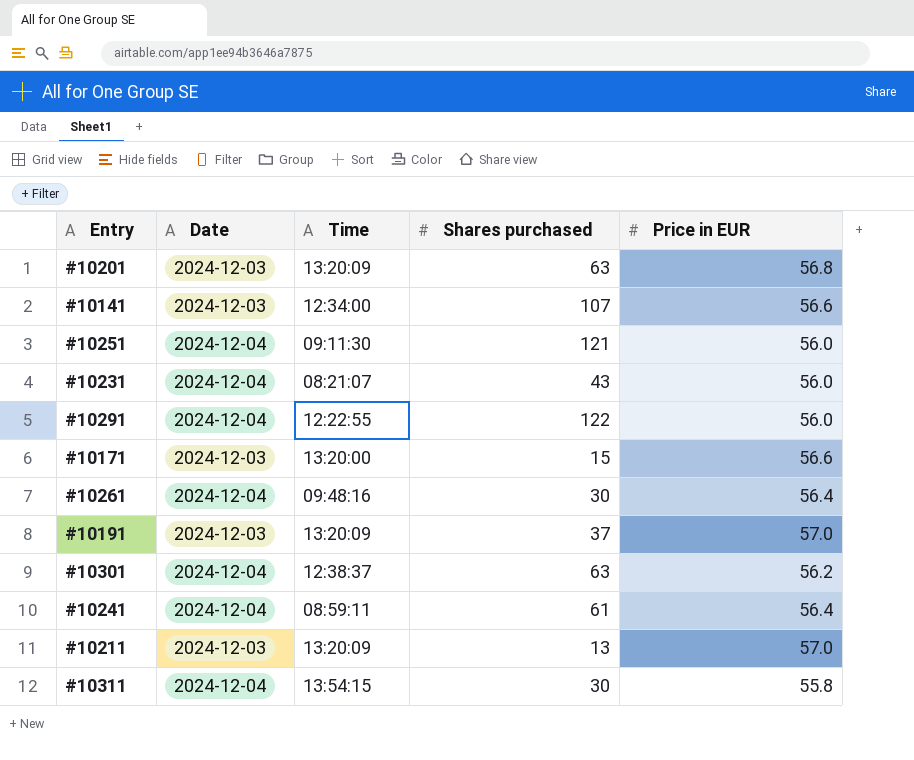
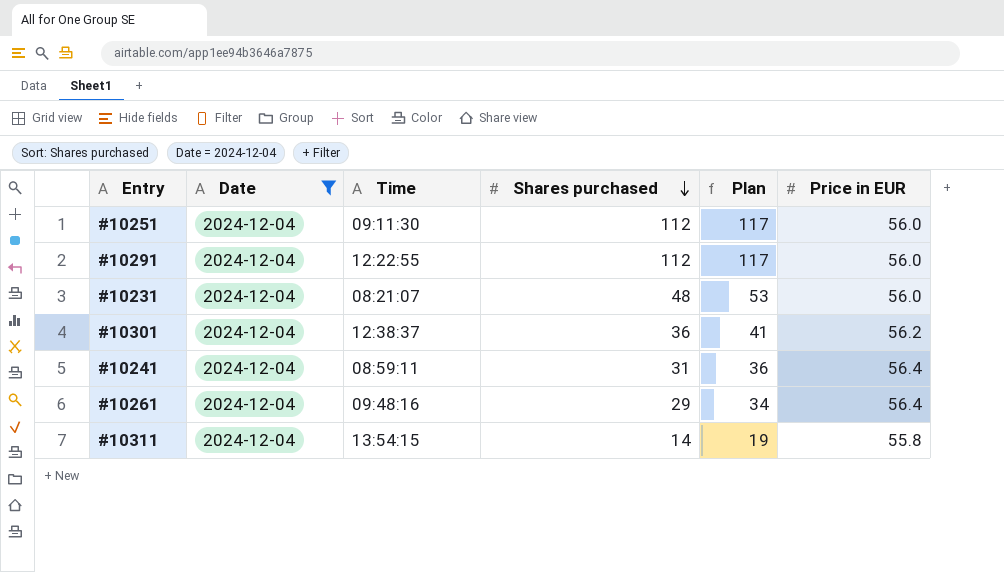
filter: none -> Date = 2024-12-04
row order: none -> Shares purchased descending
column Plan | formula: none -> [Shares purchased] + 5
#10251 | Shares purchased: 121 -> 112
#10291 | Shares purchased: 122 -> 112
#10231 | Shares purchased: 43 -> 48
#10301 | Shares purchased: 63 -> 36
#10241 | Shares purchased: 61 -> 31
#10261 | Shares purchased: 30 -> 29
#10311 | Shares purchased: 30 -> 14

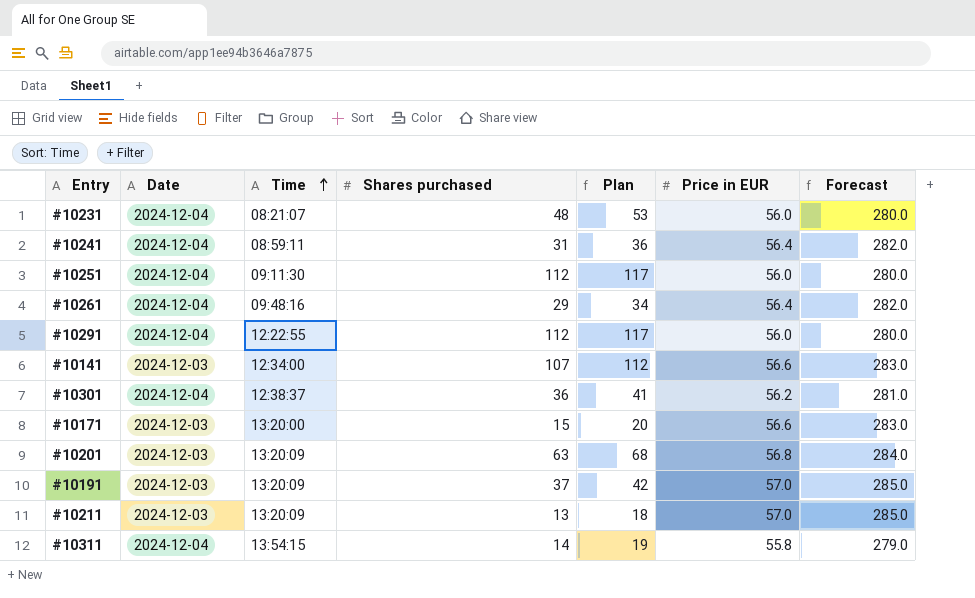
filter: Date = 2024-12-04 -> none
row order: Shares purchased descending -> Time ascending
column Forecast | formula: none -> [Price in EUR] * 5

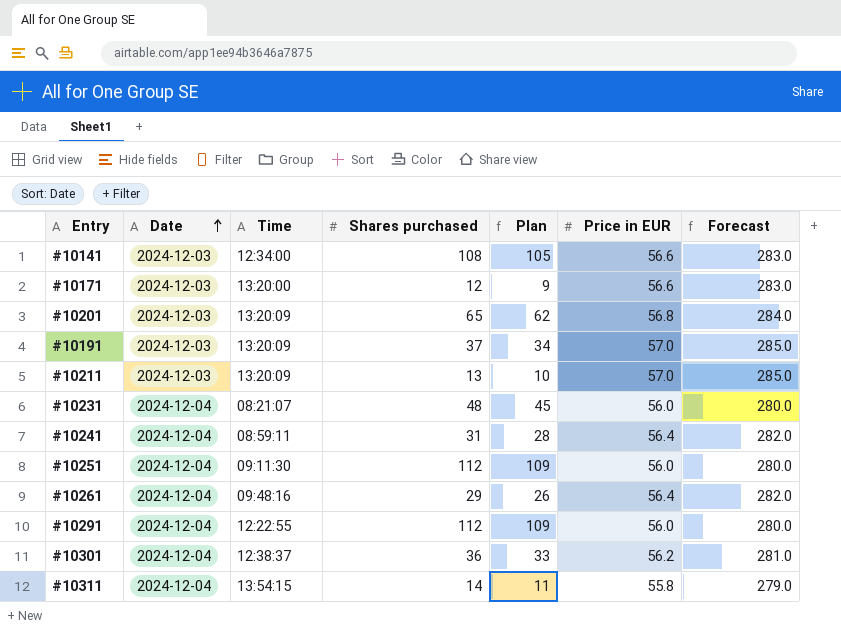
row order: Time ascending -> Date ascending
column Plan | formula: [Shares purchased] + 5 -> [Shares purchased] - 3
#10141 | Shares purchased: 107 -> 108
#10171 | Shares purchased: 15 -> 12
#10201 | Shares purchased: 63 -> 65

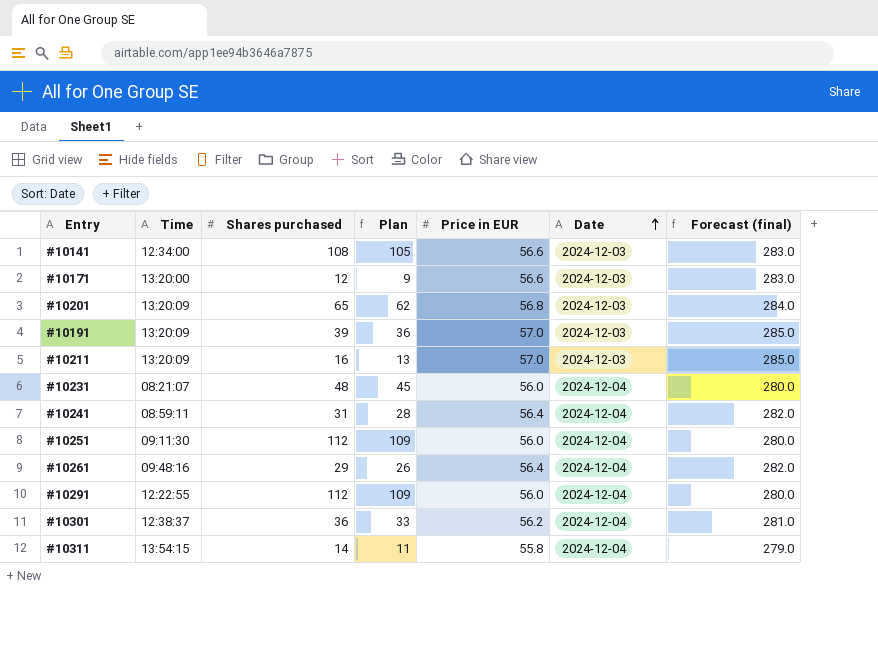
column Date | position: 2 -> 6
column name: Forecast -> Forecast (final)
#10191 | Shares purchased: 37 -> 39
#10191 | Plan: 34 -> 36
#10211 | Shares purchased: 13 -> 16
#10211 | Plan: 10 -> 13

